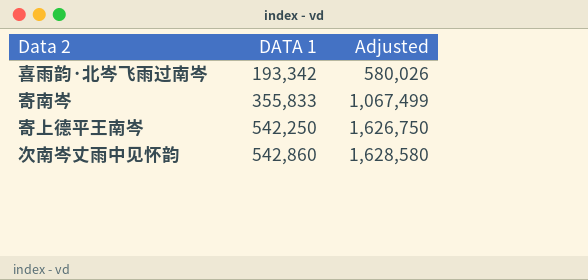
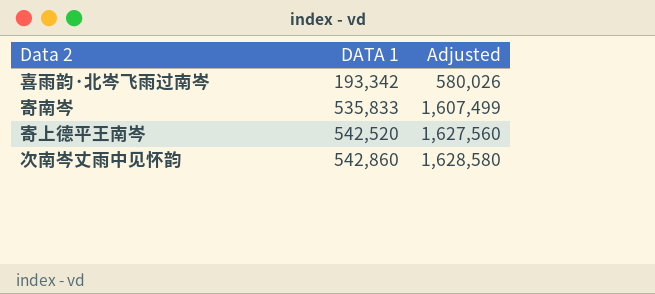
寄南岑 | DATA 1: 355,833 -> 535,833
寄南岑 | Adjusted: 1,067,499 -> 1,607,499
寄上德平王南岑 | DATA 1: 542,250 -> 542,520
寄上德平王南岑 | Adjusted: 1,626,750 -> 1,627,560

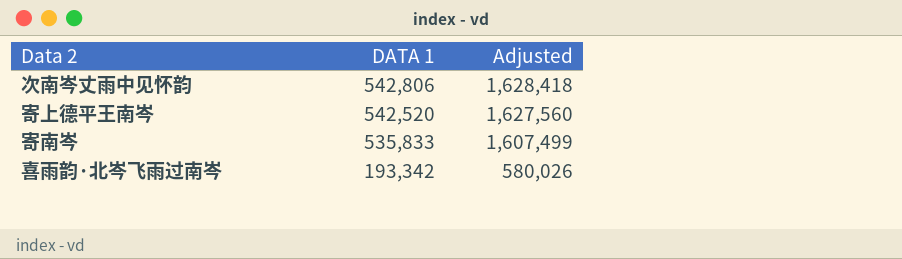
row order: DATA 1 ascending -> DATA 1 descending
次南岑丈雨中见怀韵 | DATA 1: 542,860 -> 542,806
次南岑丈雨中见怀韵 | Adjusted: 1,628,580 -> 1,628,418

